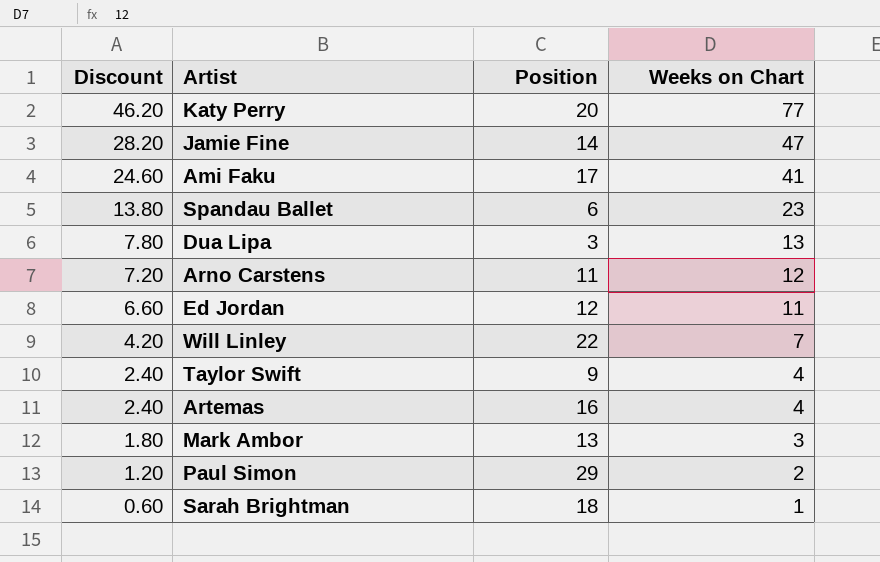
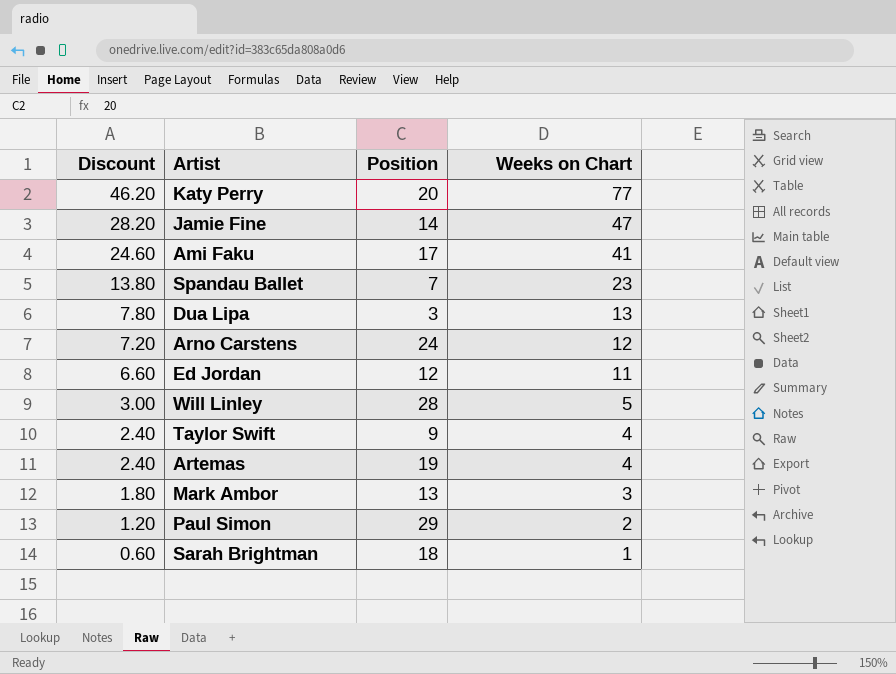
Spandau Ballet | Position: 6 -> 7
Arno Carstens | Position: 11 -> 24
Will Linley | Discount: 4.20 -> 3.00
Will Linley | Position: 22 -> 28
Will Linley | Weeks on Chart: 7 -> 5
Artemas | Position: 16 -> 19

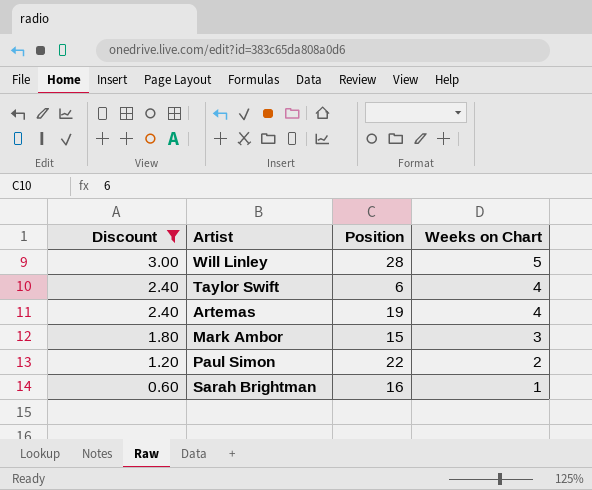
filter: none -> Discount <= 3.00
Taylor Swift | Position: 9 -> 6
Mark Ambor | Position: 13 -> 15
Paul Simon | Position: 29 -> 22
Sarah Brightman | Position: 18 -> 16

